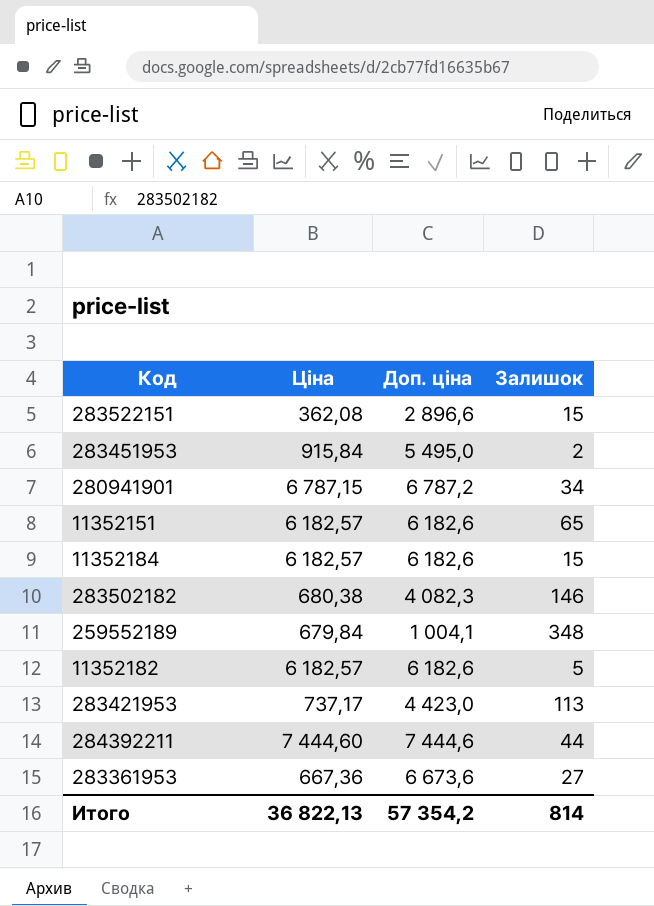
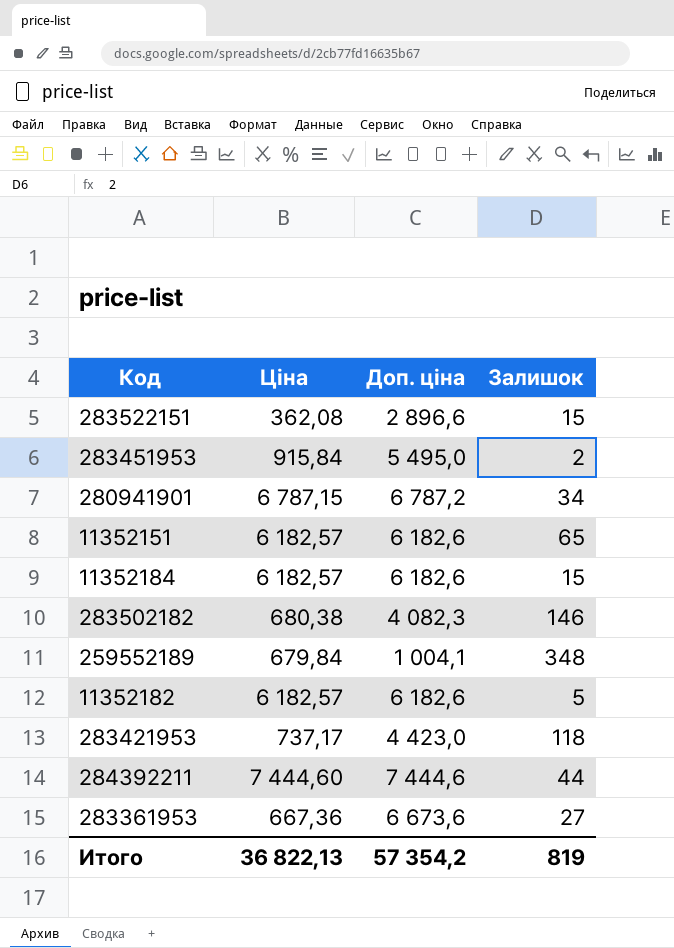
283421953 | Залишок: 113 -> 118
Итого | Залишок: 814 -> 819

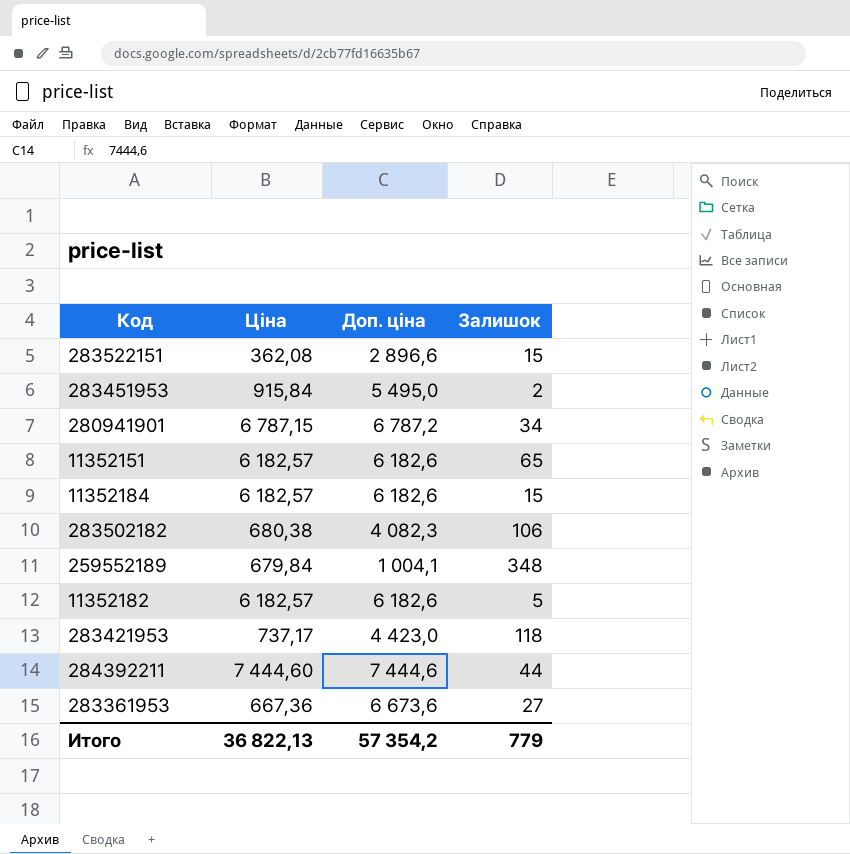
283502182 | Залишок: 146 -> 106
Итого | Залишок: 819 -> 779

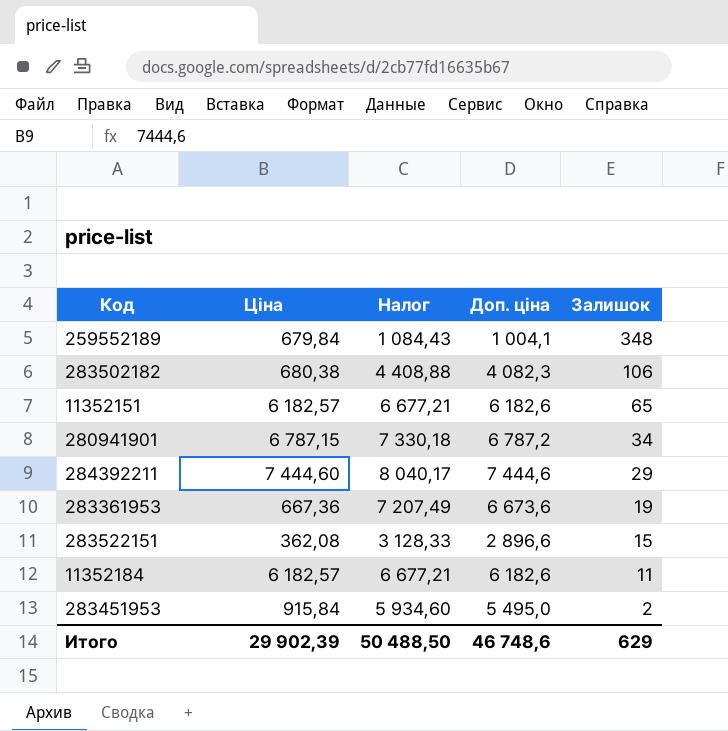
row order: none -> Залишок descending
column Налог | formula: none -> [Доп. ціна] * 1,08
row 11352182: 6 182,57 | 6 182,6 | 5 -> none
row 283421953: 737,17 | 4 423,0 | 118 -> none
284392211 | Залишок: 44 -> 29
283361953 | Залишок: 27 -> 19
11352184 | Залишок: 15 -> 11
Итого | Ціна: 36 822,13 -> 29 902,39
Итого | Доп. ціна: 57 354,2 -> 46 748,6
Итого | Залишок: 779 -> 629

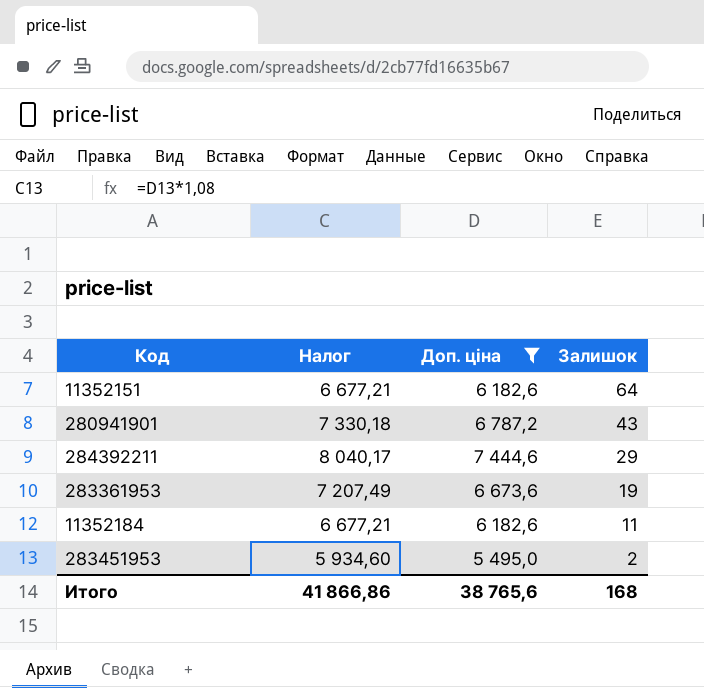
filter: none -> Доп. ціна >= 5 495,0
column Ціна | position: 2 -> none
11352151 | Залишок: 65 -> 64
280941901 | Залишок: 34 -> 43
Итого | Налог: 50 488,50 -> 41 866,86
Итого | Доп. ціна: 46 748,6 -> 38 765,6
Итого | Залишок: 629 -> 168

